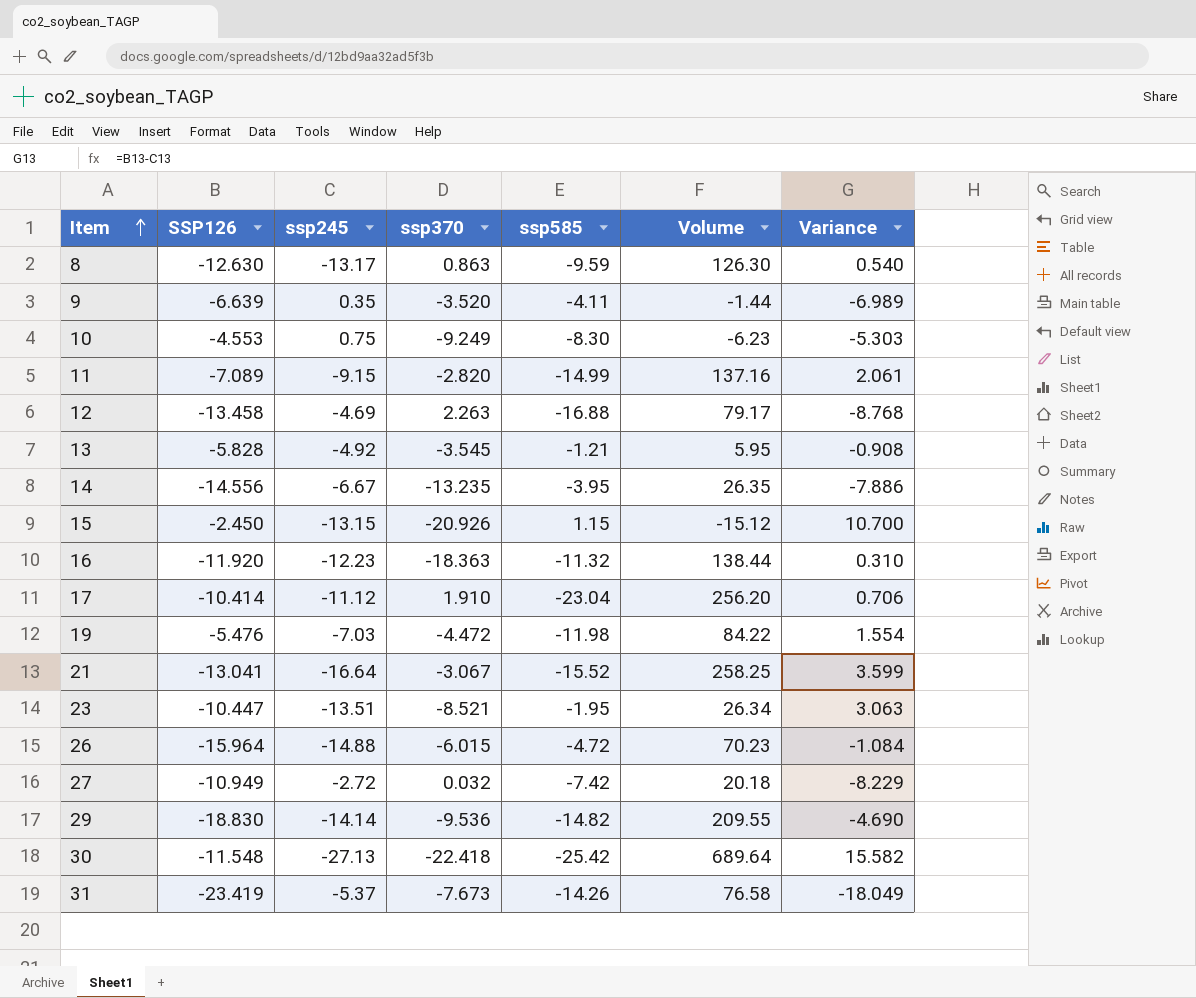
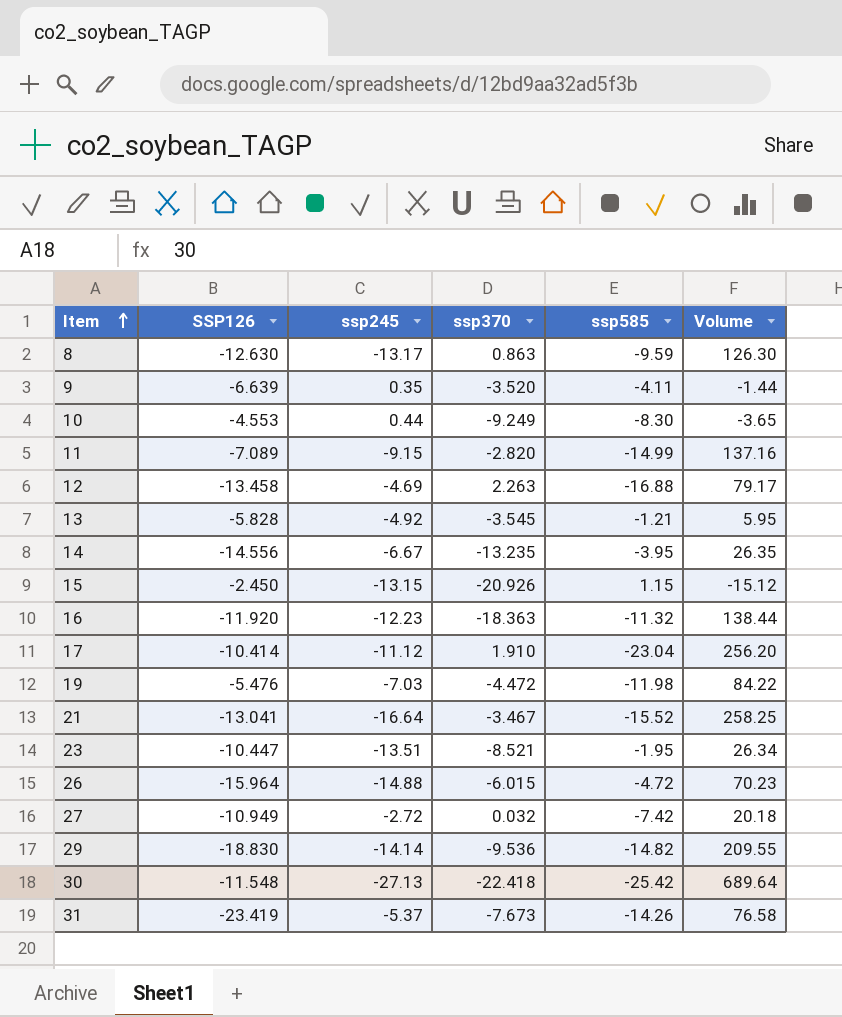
column Variance | formula: [SSP126] - [ssp245] -> none
10 | ssp245: 0.75 -> 0.44
10 | Volume: -6.23 -> -3.65
21 | ssp370: -3.067 -> -3.467

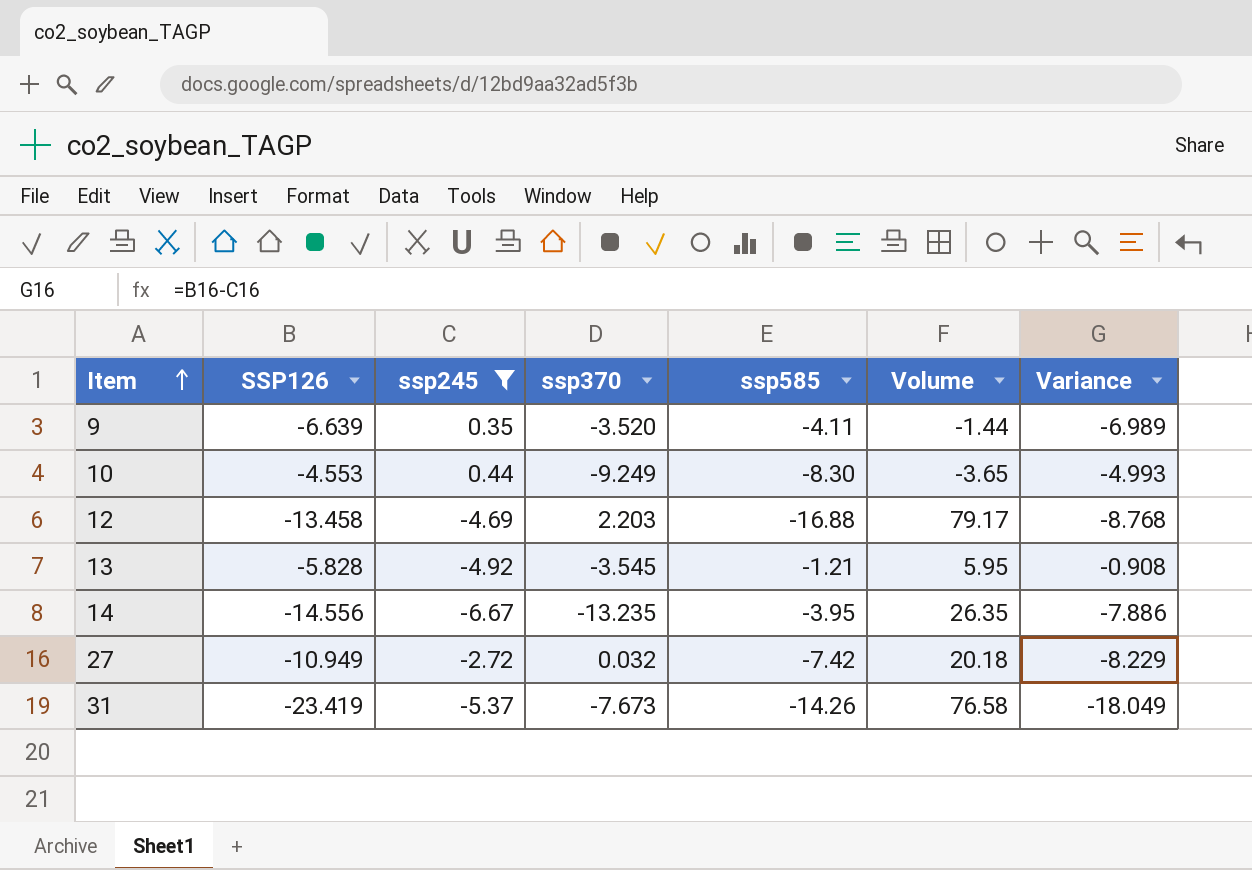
filter: none -> ssp245 >= -6.67
column Variance | formula: none -> [SSP126] - [ssp245]
12 | ssp370: 2.263 -> 2.203

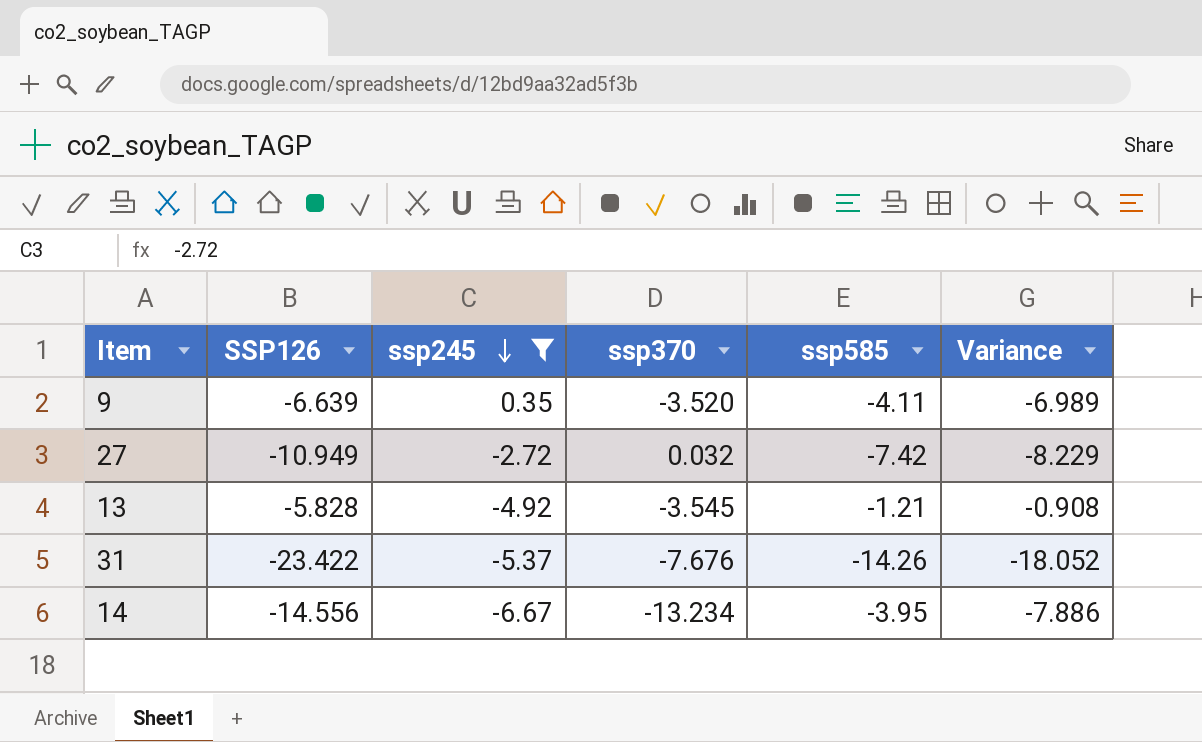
row order: Item ascending -> ssp245 descending
column Volume | formula: [ssp245] * [ssp585] -> none
row 10: -4.553 | 0.44 | -9.249 | -8.30 | -3.65 | -4.993 -> none
row 12: -13.458 | -4.69 | 2.203 | -16.88 | 79.17 | -8.768 -> none
31 | SSP126: -23.419 -> -23.422
31 | ssp370: -7.673 -> -7.676
31 | Variance: -18.049 -> -18.052
14 | ssp370: -13.235 -> -13.234

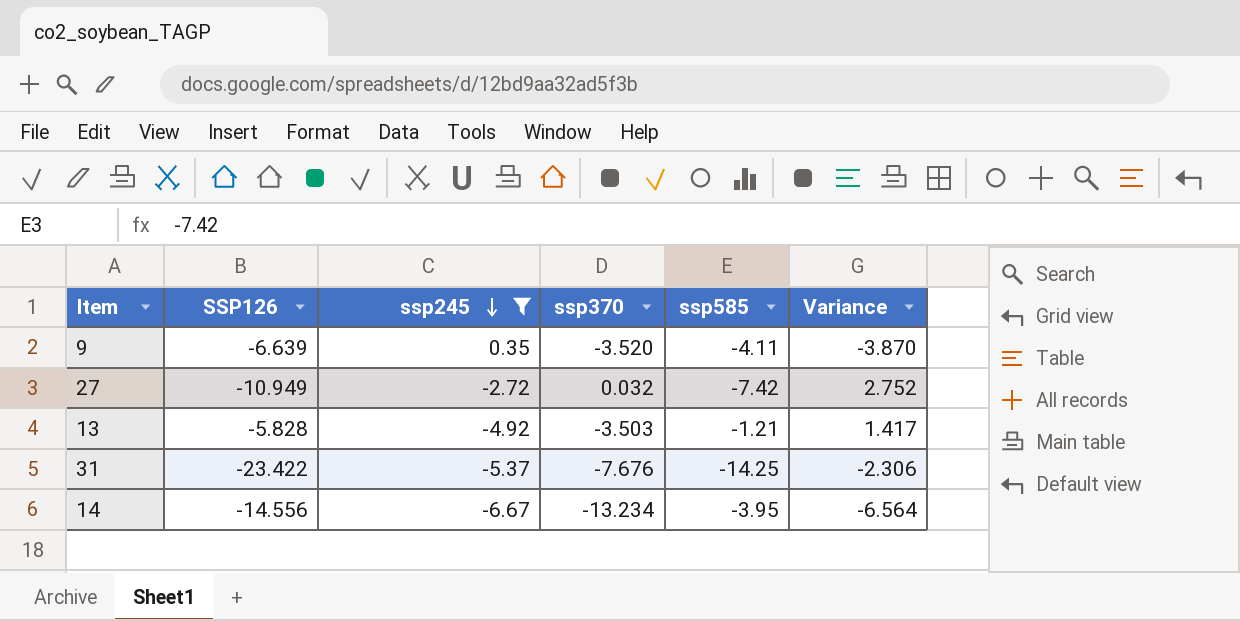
column Variance | formula: [SSP126] - [ssp245] -> [ssp370] - [ssp245]
13 | ssp370: -3.545 -> -3.503
31 | ssp585: -14.26 -> -14.25

